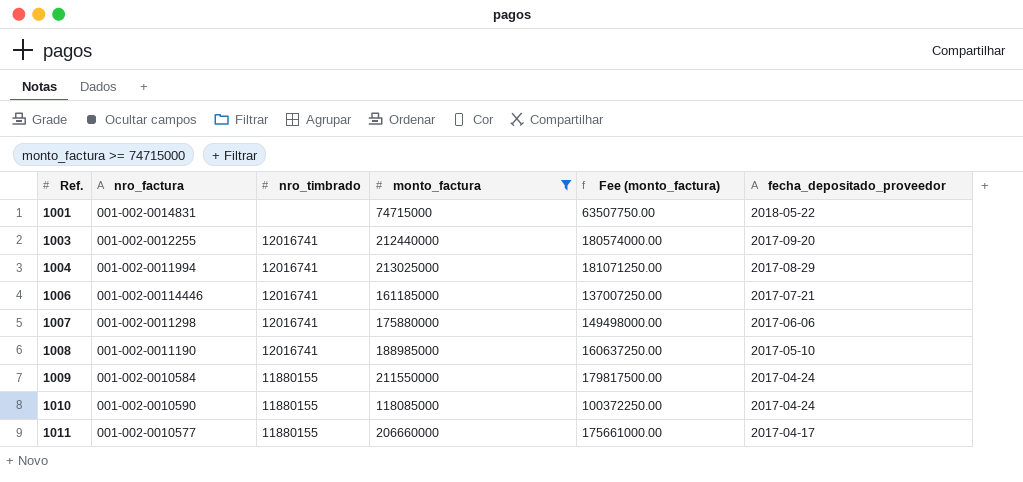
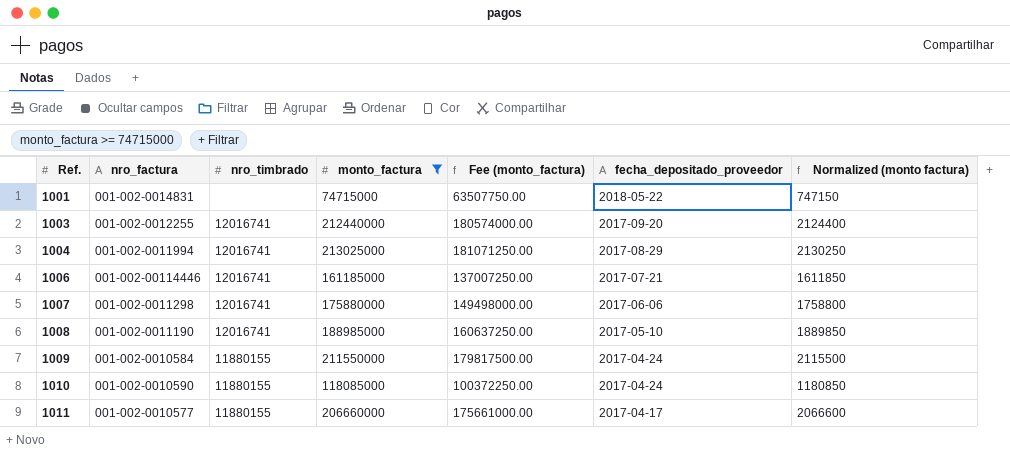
column Normalized (monto factura) | formula: none -> [monto_factura] * 0.01

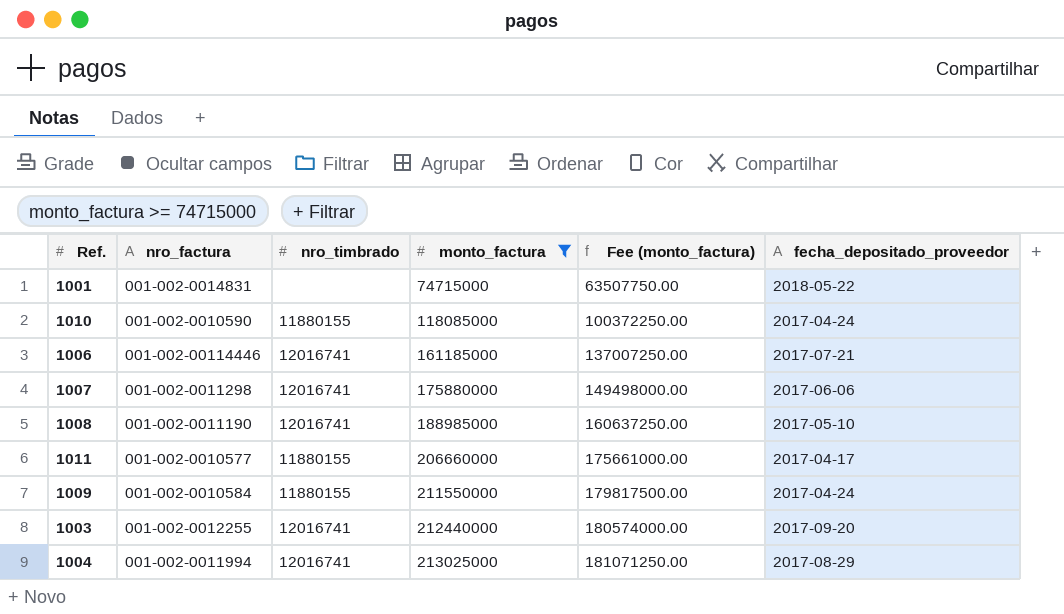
row order: Ref. ascending -> monto_factura ascending
column Normalized (monto factura) | formula: [monto_factura] * 0.01 -> none

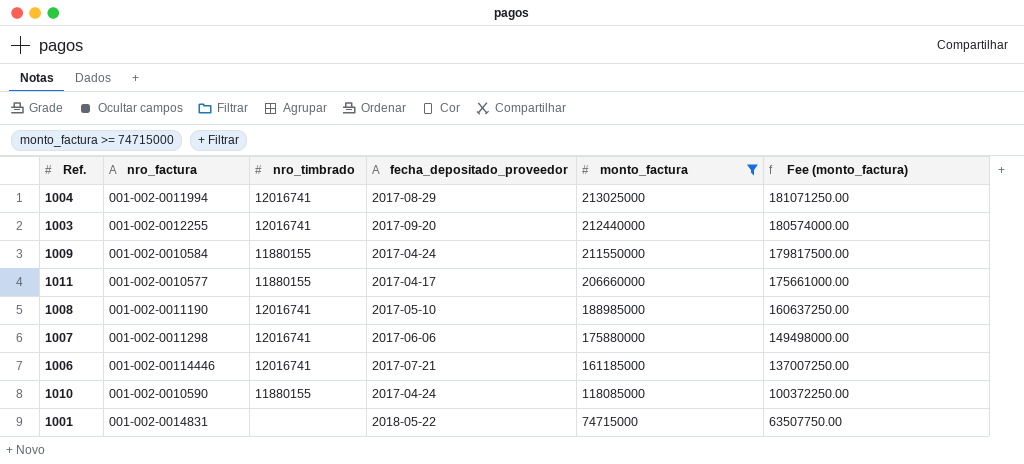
row order: monto_factura ascending -> monto_factura descending
column fecha_depositado_proveedor | position: 6 -> 4

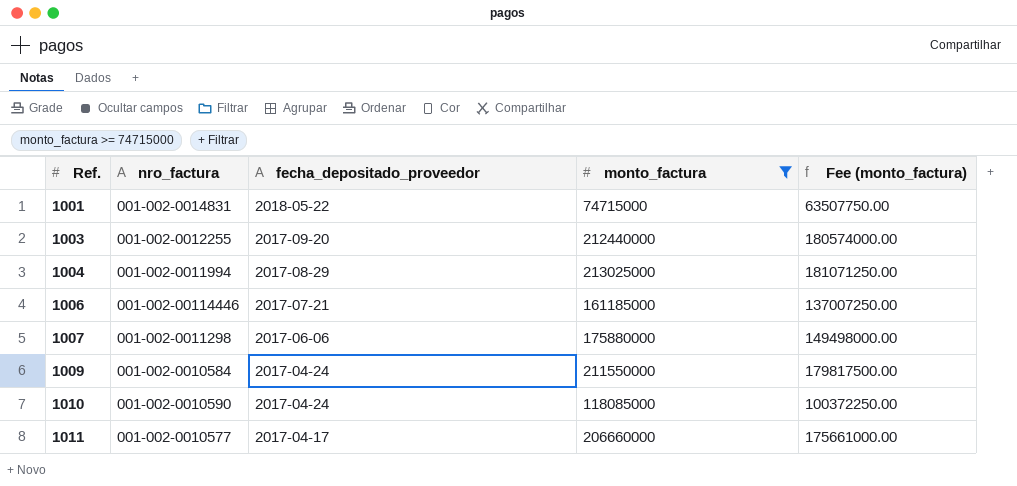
row order: monto_factura descending -> Ref. ascending
column nro_timbrado | position: 3 -> none
row 1008: 001-002-0011190 | 12016741 | 2017-05-10 | 188985000 | 160637250.00 -> none

